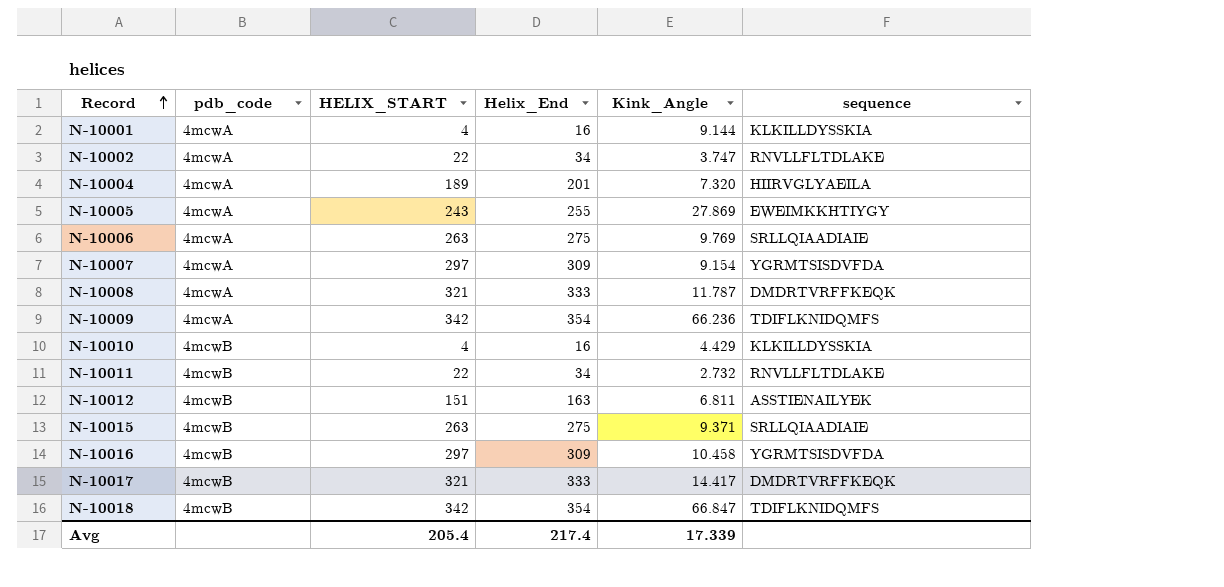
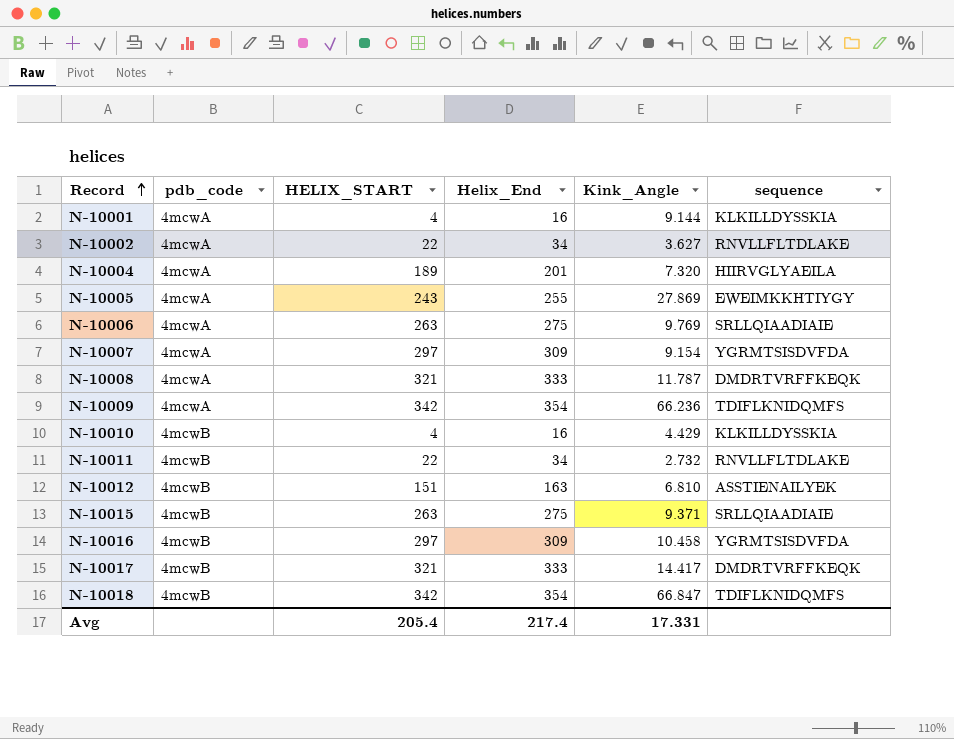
N-10002 | Kink_Angle: 3.747 -> 3.627
N-10012 | Kink_Angle: 6.811 -> 6.810
Avg | Kink_Angle: 17.339 -> 17.331

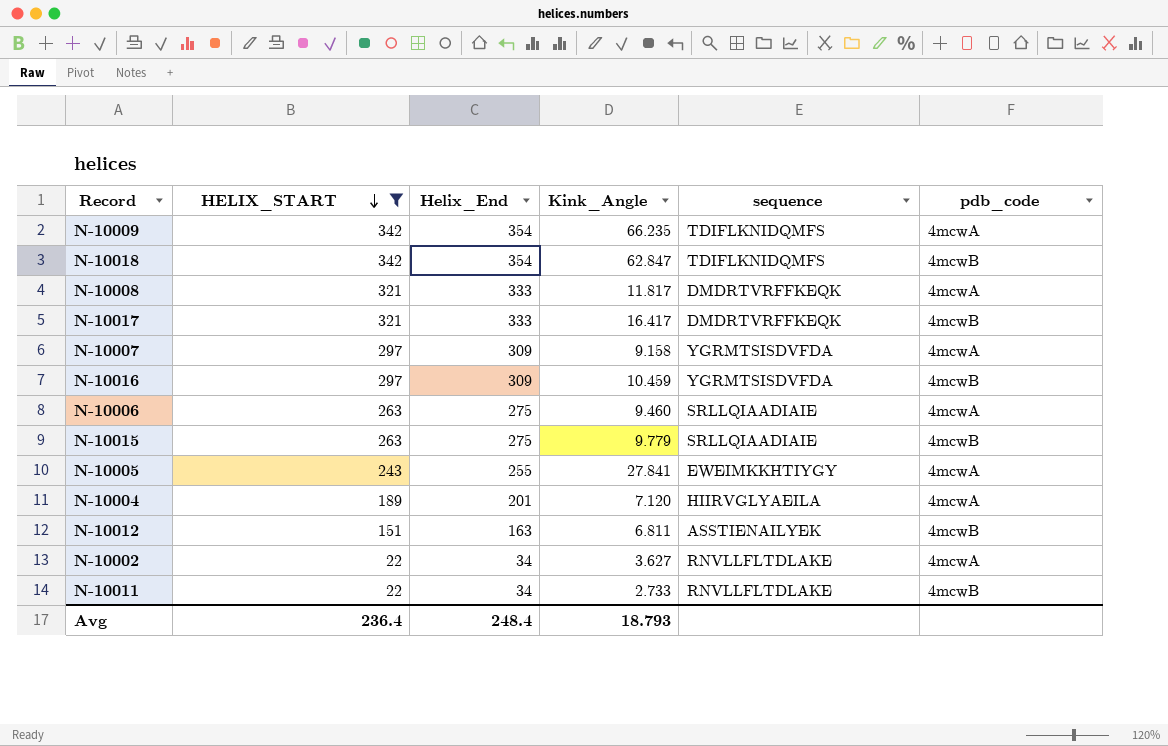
filter: none -> HELIX_START != 4
row order: Record ascending -> HELIX_START descending
column pdb_code | position: 2 -> 6
N-10009 | Kink_Angle: 66.236 -> 66.235
N-10018 | Kink_Angle: 66.847 -> 62.847
N-10008 | Kink_Angle: 11.787 -> 11.817
N-10017 | Kink_Angle: 14.417 -> 16.417
N-10007 | Kink_Angle: 9.154 -> 9.158
N-10016 | Kink_Angle: 10.458 -> 10.459
N-10006 | Kink_Angle: 9.769 -> 9.460
N-10015 | Kink_Angle: 9.371 -> 9.779
N-10005 | Kink_Angle: 27.869 -> 27.841
N-10004 | Kink_Angle: 7.320 -> 7.120
N-10012 | Kink_Angle: 6.810 -> 6.811
N-10011 | Kink_Angle: 2.732 -> 2.733
Avg | HELIX_START: 205.4 -> 236.4
Avg | Helix_End: 217.4 -> 248.4
Avg | Kink_Angle: 17.331 -> 18.793

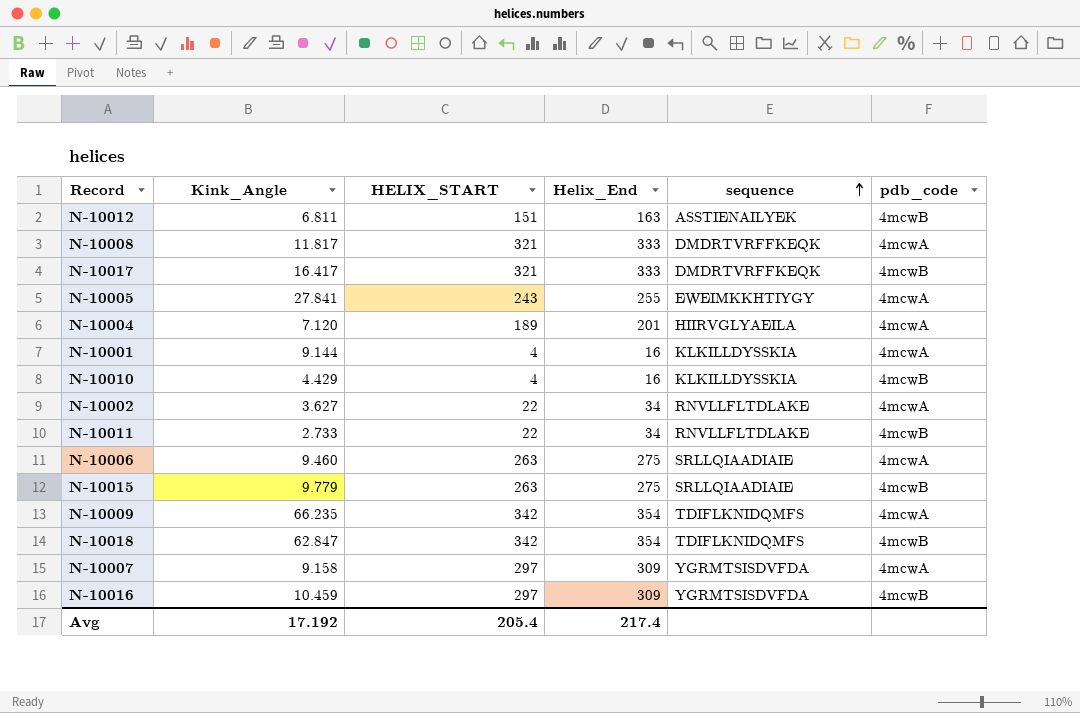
filter: HELIX_START != 4 -> none
row order: HELIX_START descending -> sequence ascending
column Kink_Angle | position: 4 -> 2
Avg | Kink_Angle: 18.793 -> 17.192
Avg | HELIX_START: 236.4 -> 205.4
Avg | Helix_End: 248.4 -> 217.4

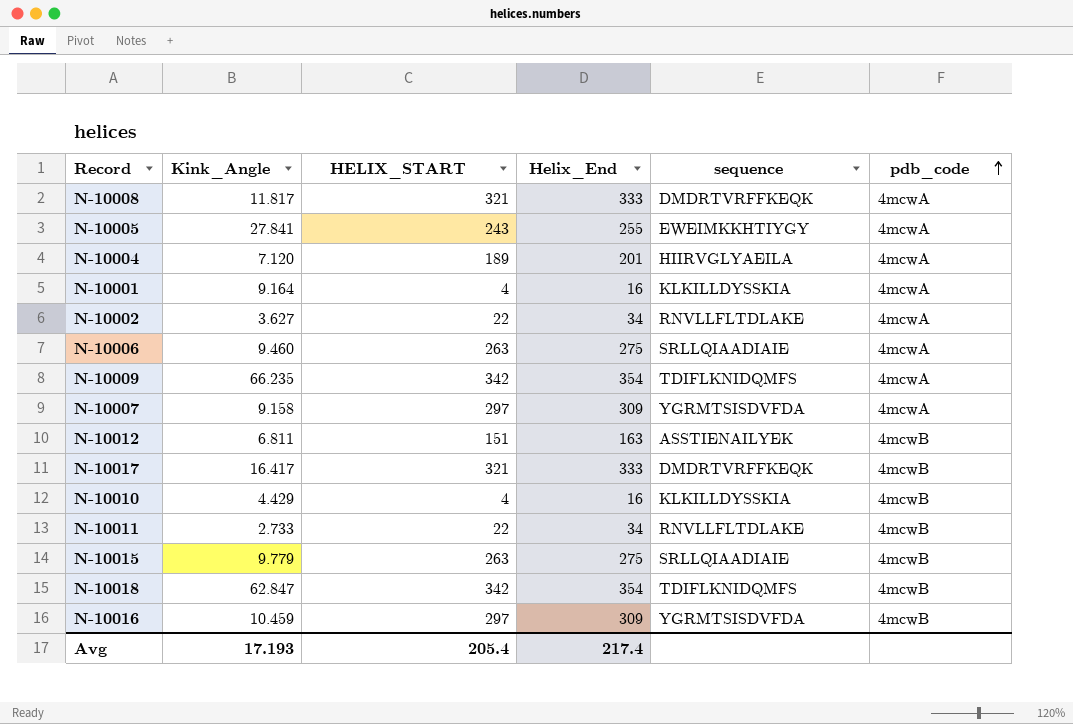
row order: sequence ascending -> pdb_code ascending
N-10001 | Kink_Angle: 9.144 -> 9.164
Avg | Kink_Angle: 17.192 -> 17.193

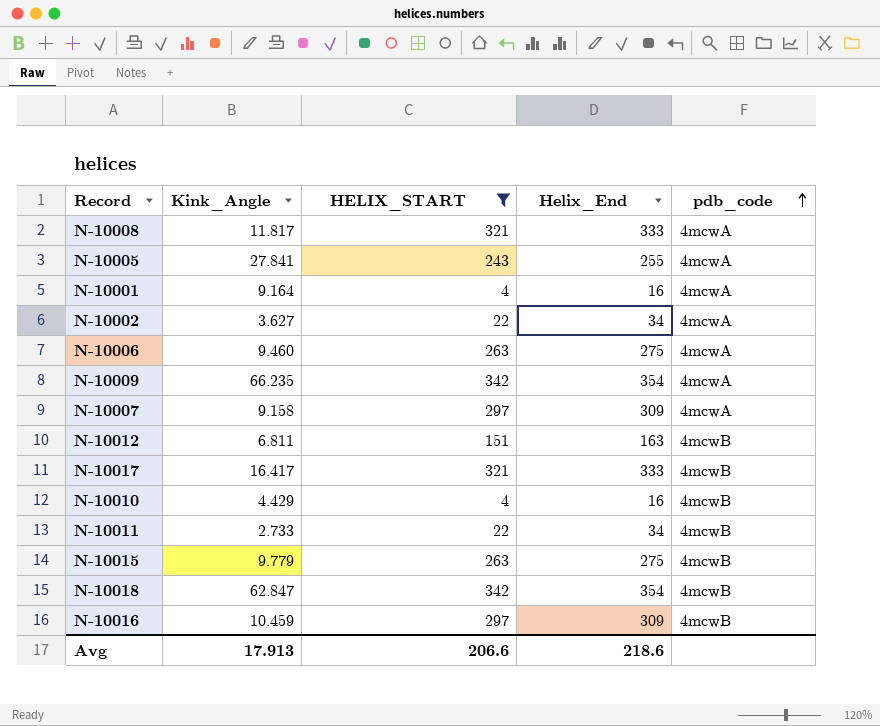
filter: none -> HELIX_START != 189
column sequence | position: 5 -> none
Avg | Kink_Angle: 17.193 -> 17.913
Avg | HELIX_START: 205.4 -> 206.6
Avg | Helix_End: 217.4 -> 218.6

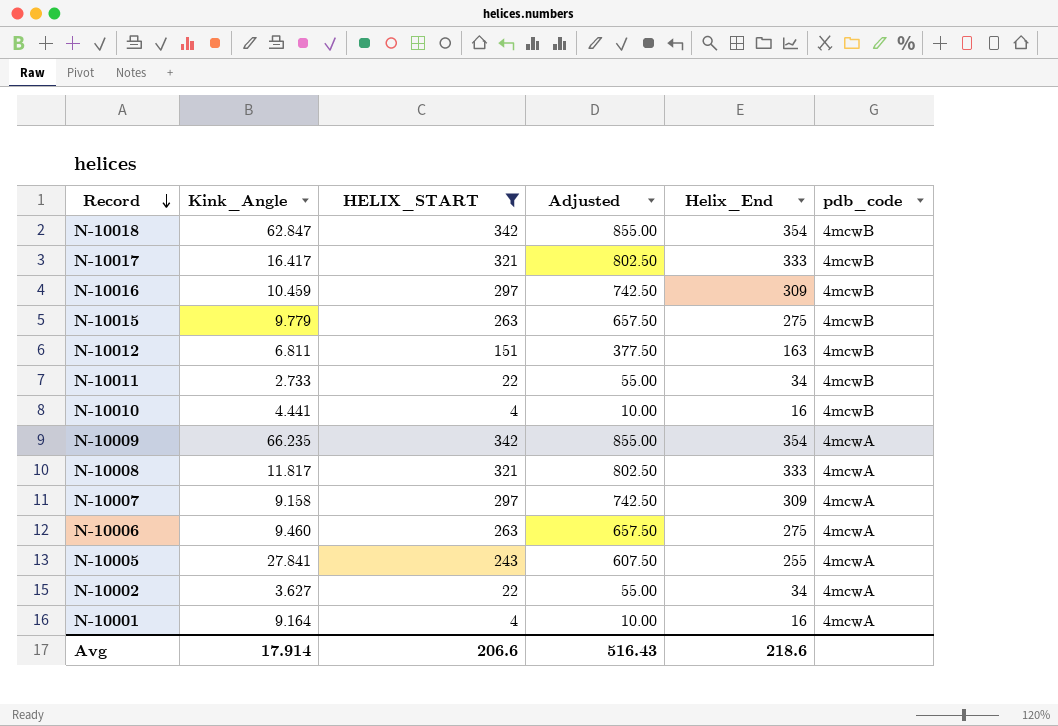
row order: pdb_code ascending -> Record descending
column Adjusted | formula: none -> [HELIX_START] * 2.5
N-10010 | Kink_Angle: 4.429 -> 4.441
Avg | Kink_Angle: 17.913 -> 17.914

